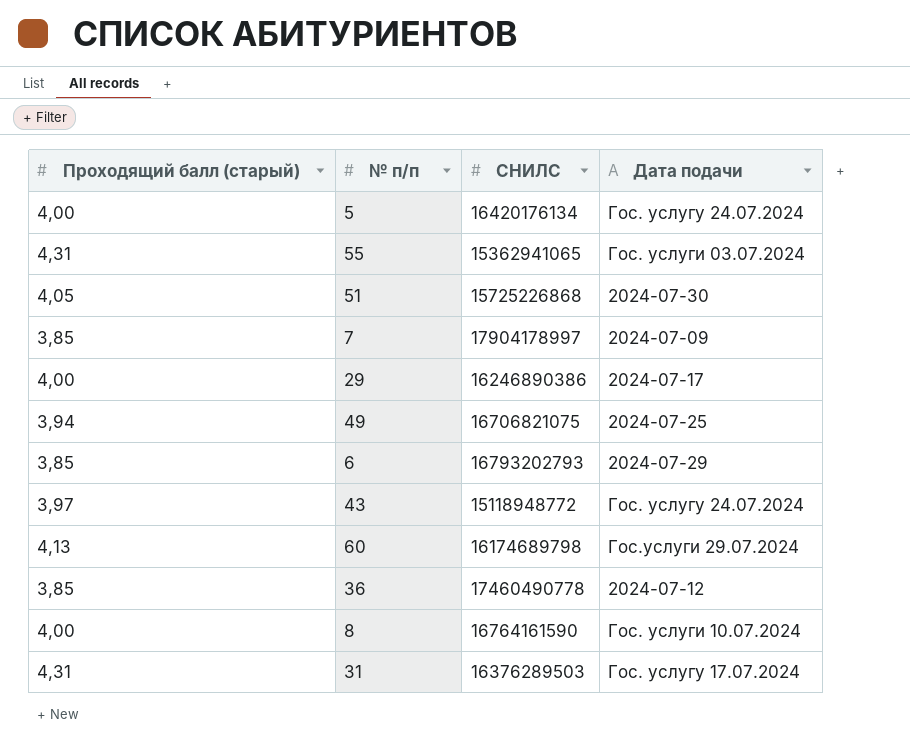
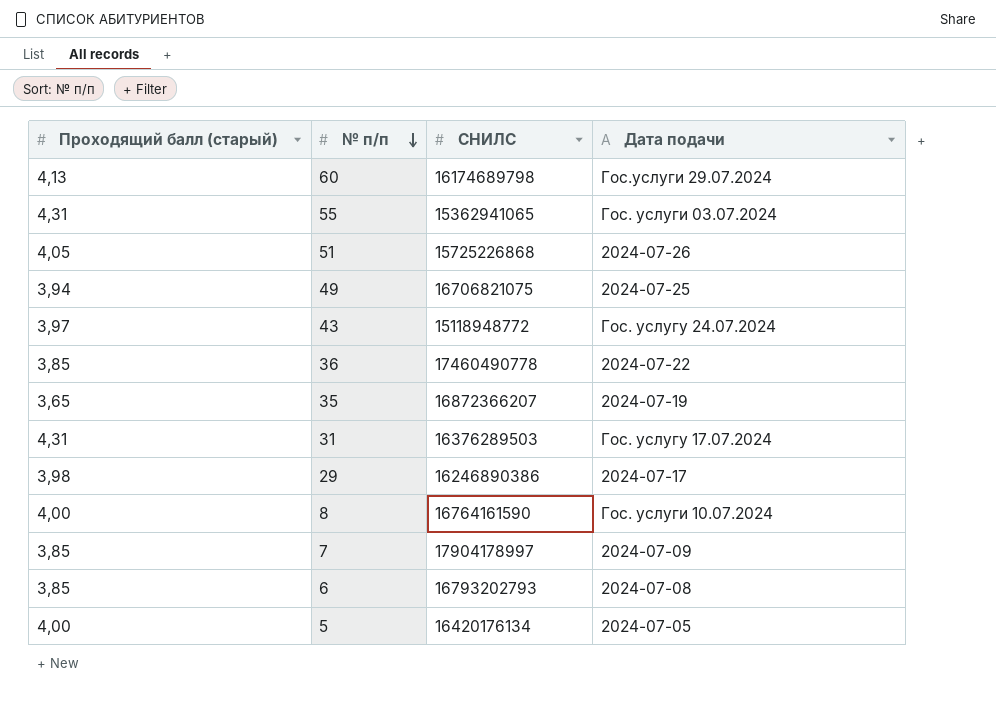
row order: none -> № п/п descending
51 | Дата подачи: 2024-07-30 -> 2024-07-26
36 | Дата подачи: 2024-07-12 -> 2024-07-22
row 35: none -> 3,65 | 16872366207 | 2024-07-19
29 | Проходящий балл (старый): 4,00 -> 3,98
6 | Дата подачи: 2024-07-29 -> 2024-07-08
5 | Дата подачи: Гос. услугу 24.07.2024 -> 2024-07-05

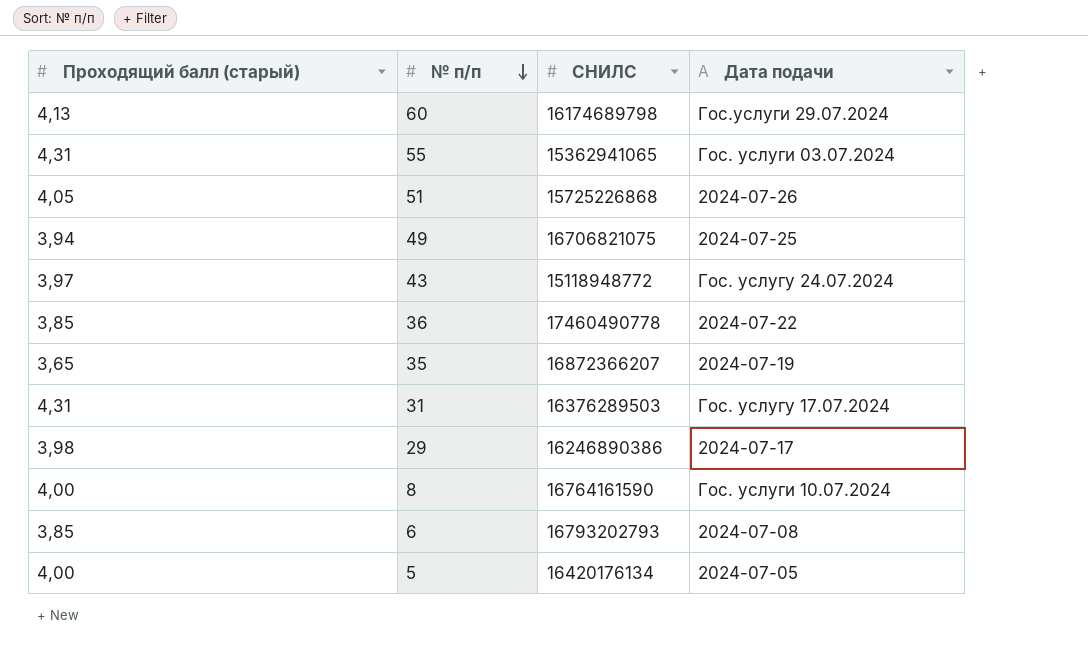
row 7: 3,85 | 17904178997 | 2024-07-09 -> none

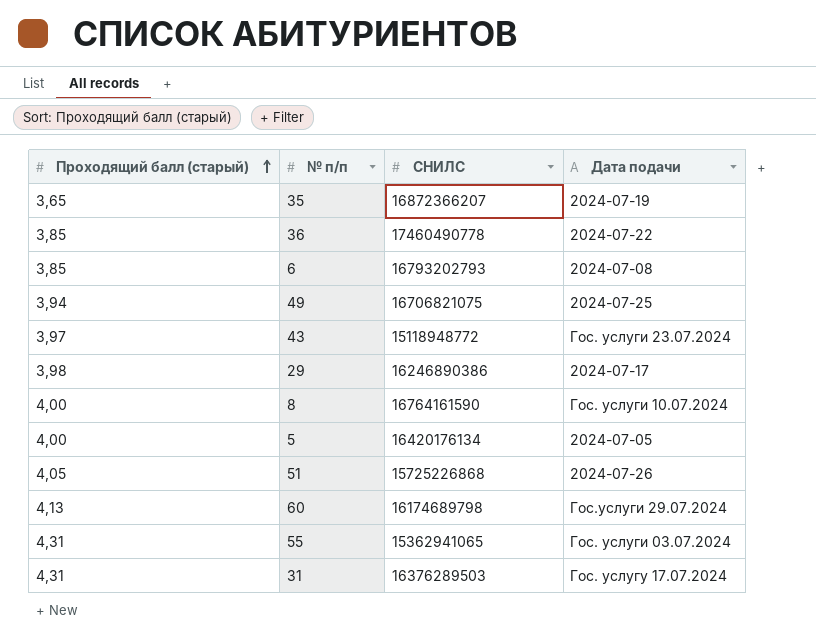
row order: № п/п descending -> Проходящий балл (старый) ascending
43 | Дата подачи: Гос. услугу 24.07.2024 -> Гос. услуги 23.07.2024

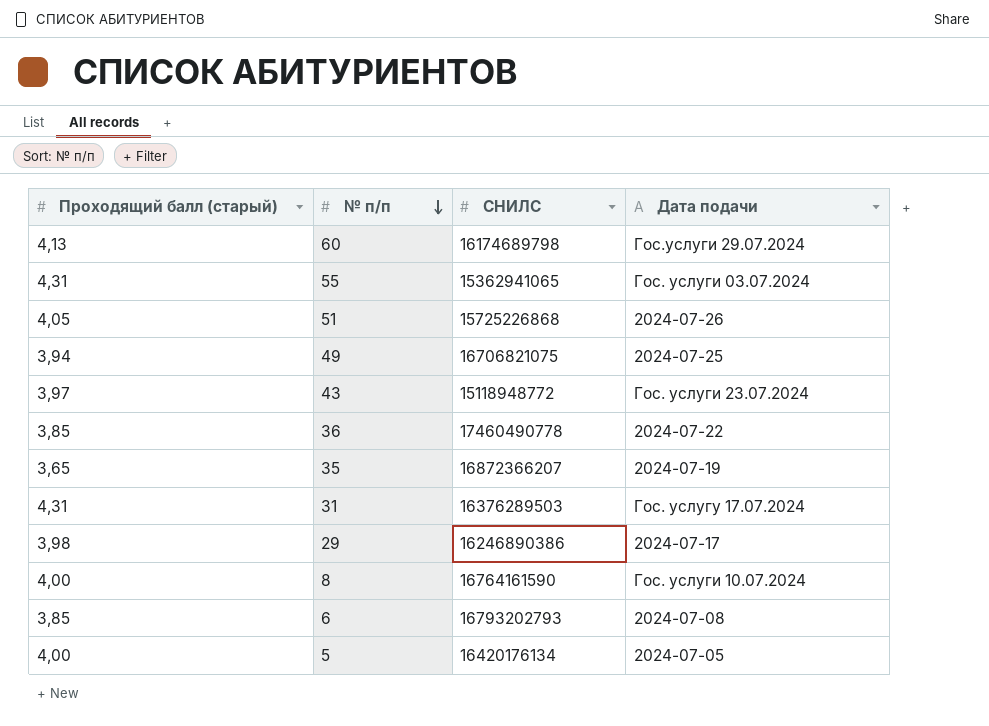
row order: Проходящий балл (старый) ascending -> № п/п descending

